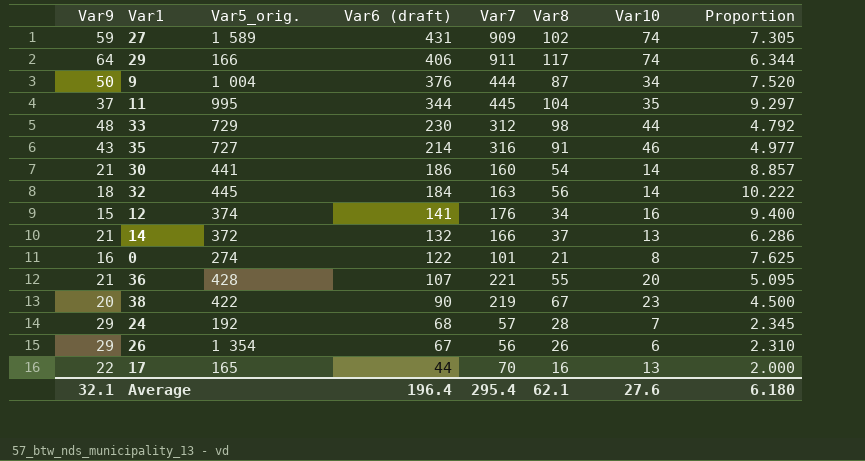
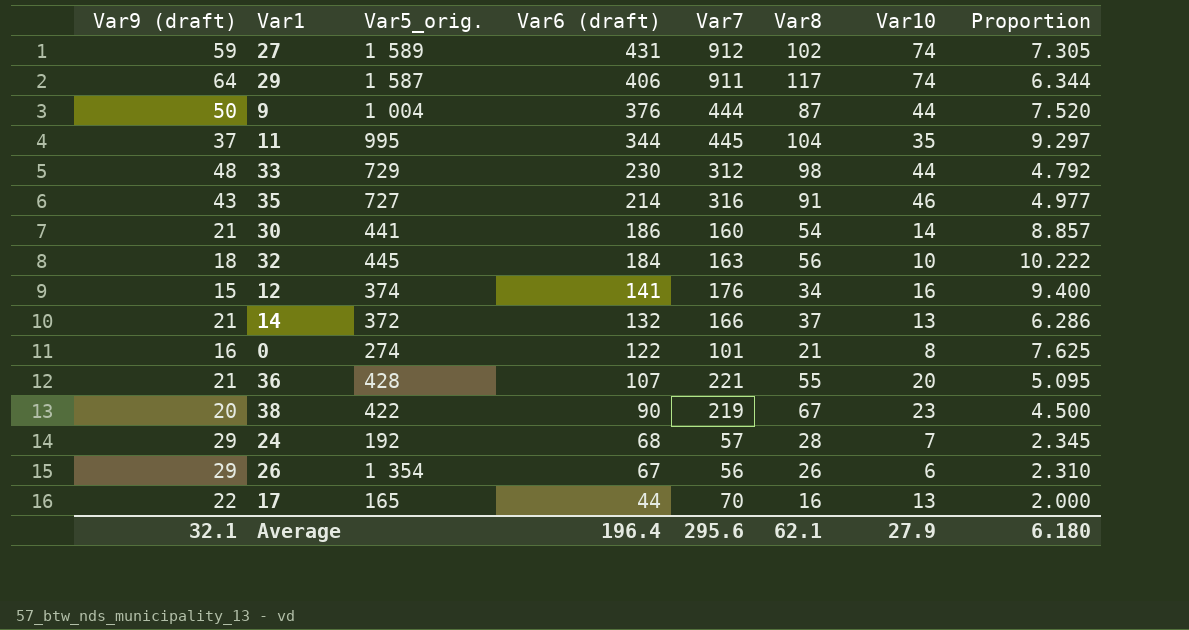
column name: Var9 -> Var9 (draft)
27 | Var7: 909 -> 912
29 | Var5_orig.: 166 -> 1 587
9 | Var10: 34 -> 44
32 | Var10: 14 -> 10
Average | Var7: 295.4 -> 295.6
Average | Var10: 27.6 -> 27.9

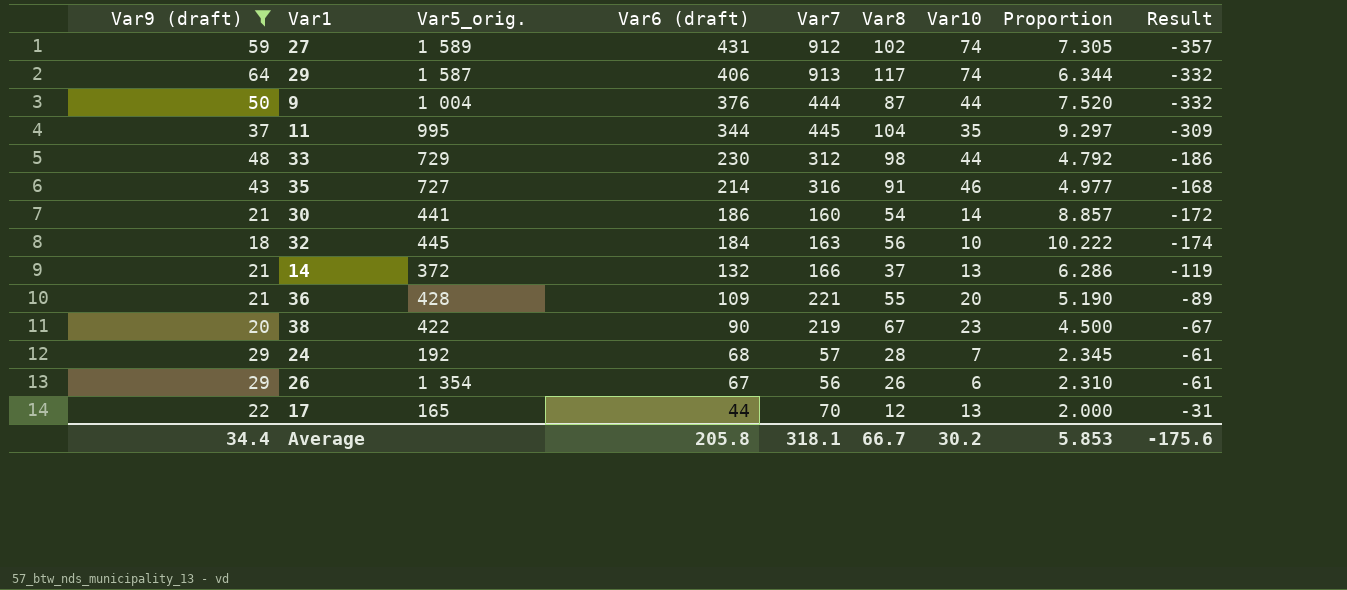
filter: none -> Var9 (draft) >= 18
column Result | formula: none -> [Var10] - [Var6 (draft)]
29 | Var7: 911 -> 913
36 | Var6 (draft): 107 -> 109
36 | Proportion: 5.095 -> 5.190
17 | Var8: 16 -> 12
Average | Var9 (draft): 32.1 -> 34.4
Average | Var6 (draft): 196.4 -> 205.8
Average | Var7: 295.6 -> 318.1
Average | Var8: 62.1 -> 66.7
Average | Var10: 27.9 -> 30.2
Average | Proportion: 6.180 -> 5.853

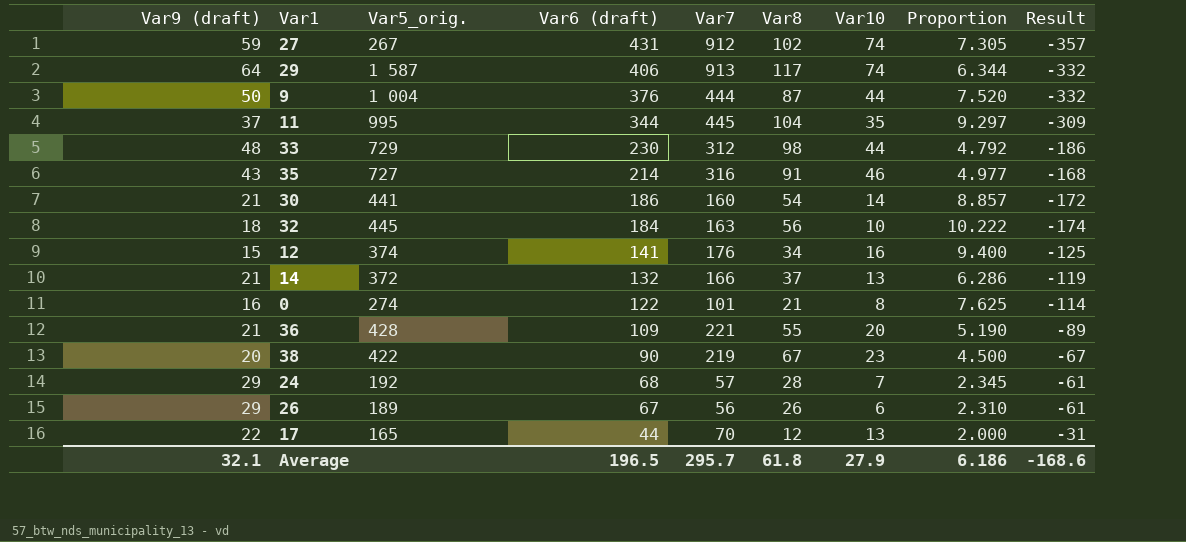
filter: Var9 (draft) >= 18 -> none
27 | Var5_orig.: 1 589 -> 267
26 | Var5_orig.: 1 354 -> 189
Average | Var9 (draft): 34.4 -> 32.1
Average | Var6 (draft): 205.8 -> 196.5
Average | Var7: 318.1 -> 295.7
Average | Var8: 66.7 -> 61.8
Average | Var10: 30.2 -> 27.9
Average | Proportion: 5.853 -> 6.186
Average | Result: -175.6 -> -168.6

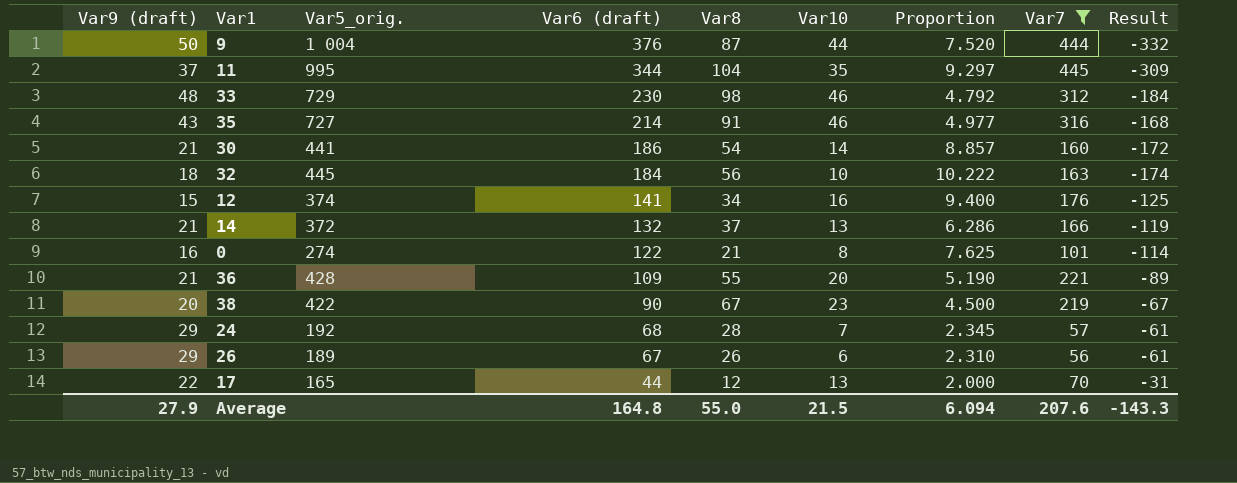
filter: none -> Var7 <= 445
column Var7 | position: 5 -> 8
33 | Var10: 44 -> 46
33 | Result: -186 -> -184
Average | Var9 (draft): 32.1 -> 27.9
Average | Var6 (draft): 196.5 -> 164.8
Average | Var8: 61.8 -> 55.0
Average | Var10: 27.9 -> 21.5
Average | Proportion: 6.186 -> 6.094
Average | Var7: 295.7 -> 207.6
Average | Result: -168.6 -> -143.3

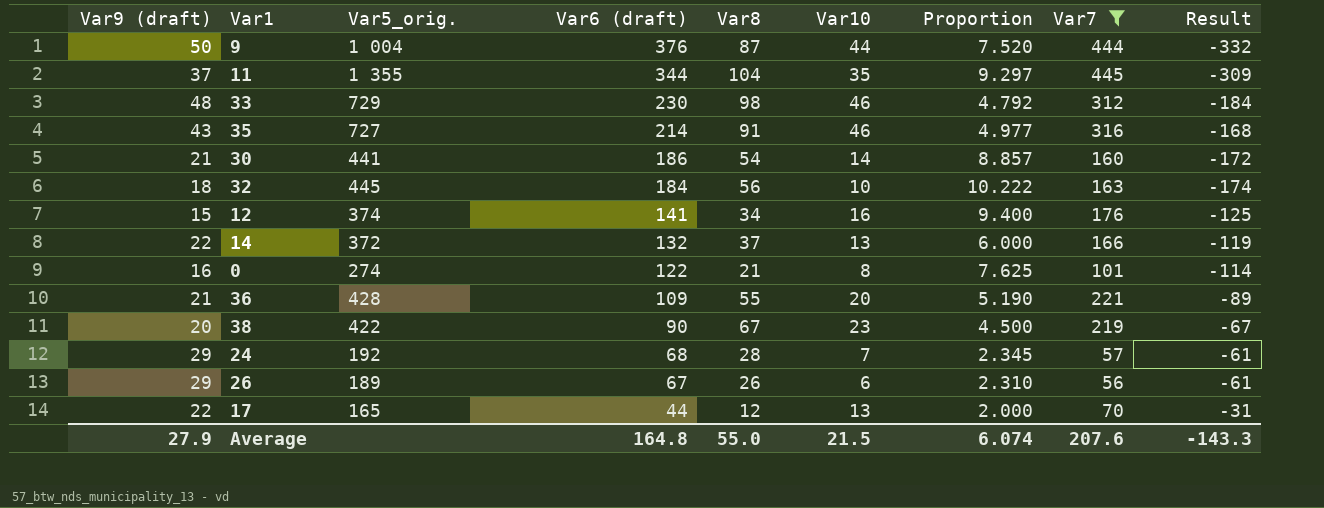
11 | Var5_orig.: 995 -> 1 355
14 | Var9 (draft): 21 -> 22
14 | Proportion: 6.286 -> 6.000
Average | Proportion: 6.094 -> 6.074

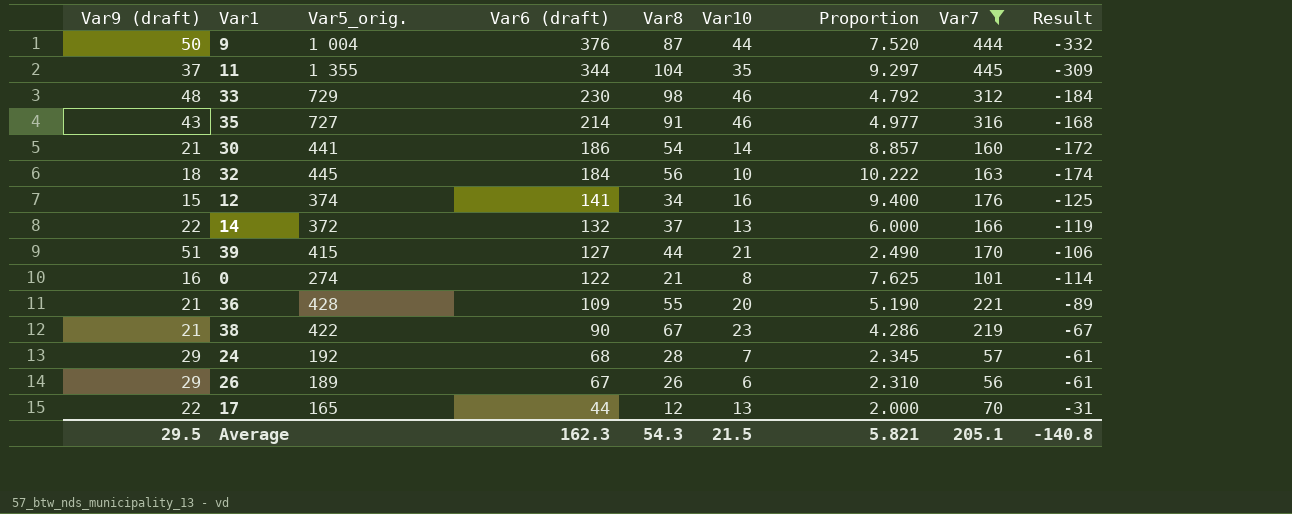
row 39: none -> 51 | 415 | 127 | 44 | 21 | 2.490 | 170 | -106
38 | Var9 (draft): 20 -> 21
38 | Proportion: 4.500 -> 4.286
Average | Var9 (draft): 27.9 -> 29.5
Average | Var6 (draft): 164.8 -> 162.3
Average | Var8: 55.0 -> 54.3
Average | Proportion: 6.074 -> 5.821
Average | Var7: 207.6 -> 205.1
Average | Result: -143.3 -> -140.8

